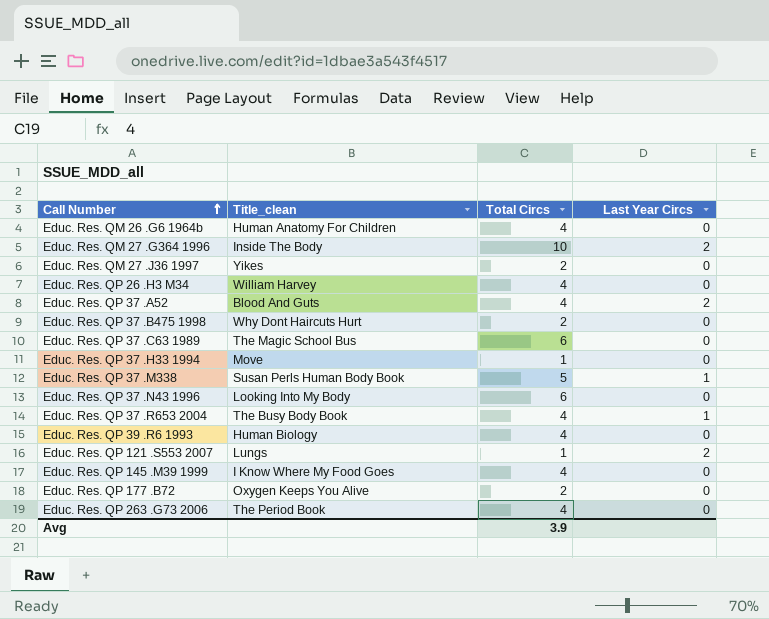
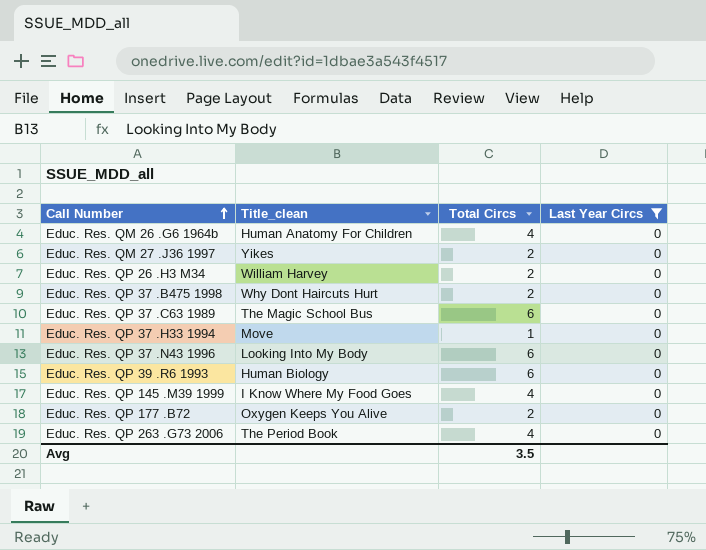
filter: none -> Last Year Circs = 0
Educ. Res. QP 26 .H3 M34 | Total Circs: 4 -> 2
Educ. Res. QP 39 .R6 1993 | Total Circs: 4 -> 6
Avg | Total Circs: 3.9 -> 3.5

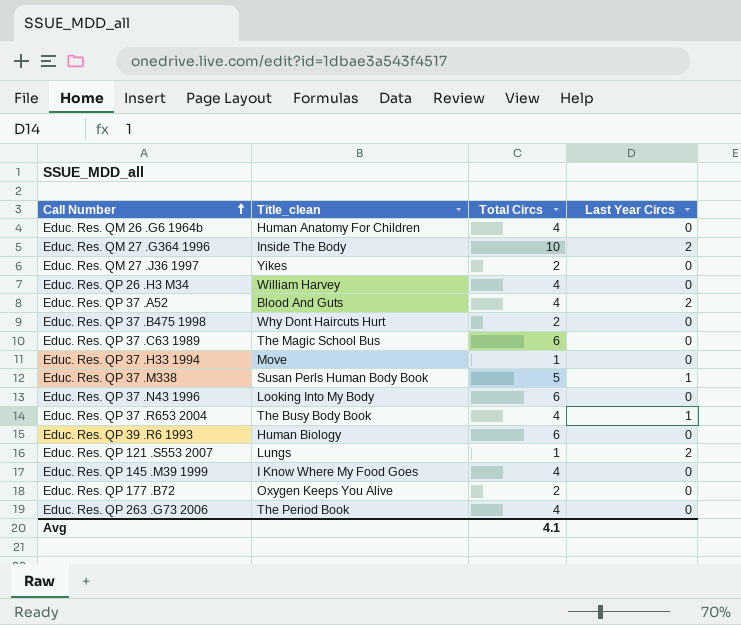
filter: Last Year Circs = 0 -> none
Educ. Res. QP 26 .H3 M34 | Total Circs: 2 -> 4
Avg | Total Circs: 3.5 -> 4.1

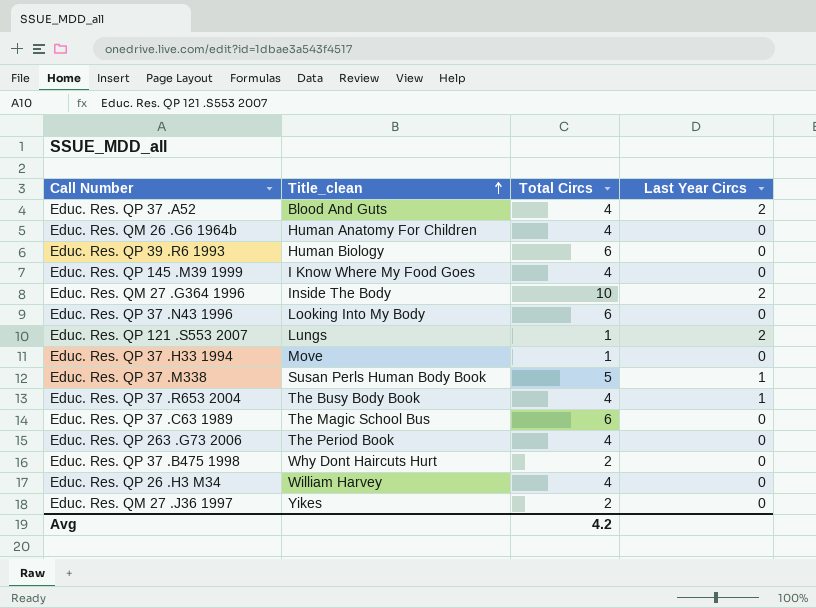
row order: Call Number ascending -> Title_clean ascending
row Educ. Res. QP 177 .B72: Oxygen Keeps You Alive | 2 | 0 -> none
Avg | Total Circs: 4.1 -> 4.2

